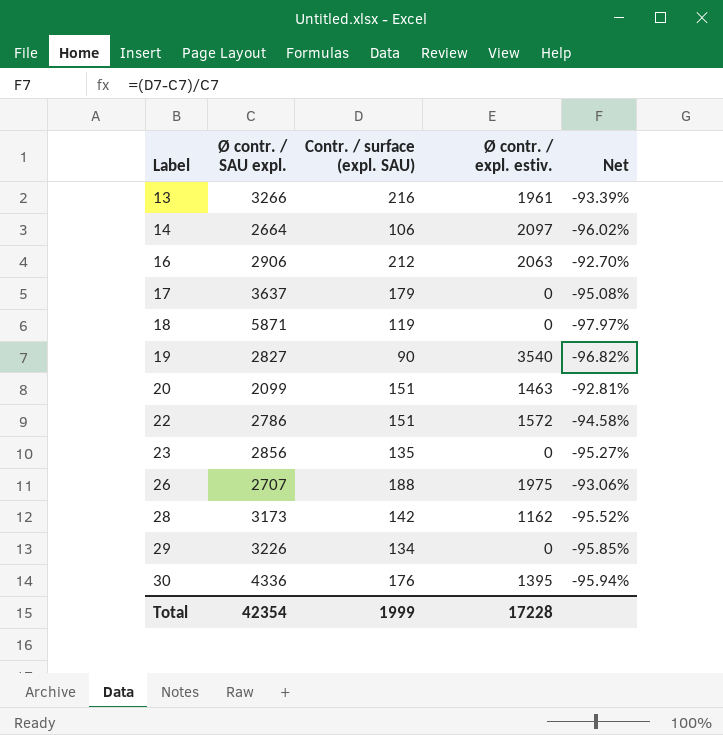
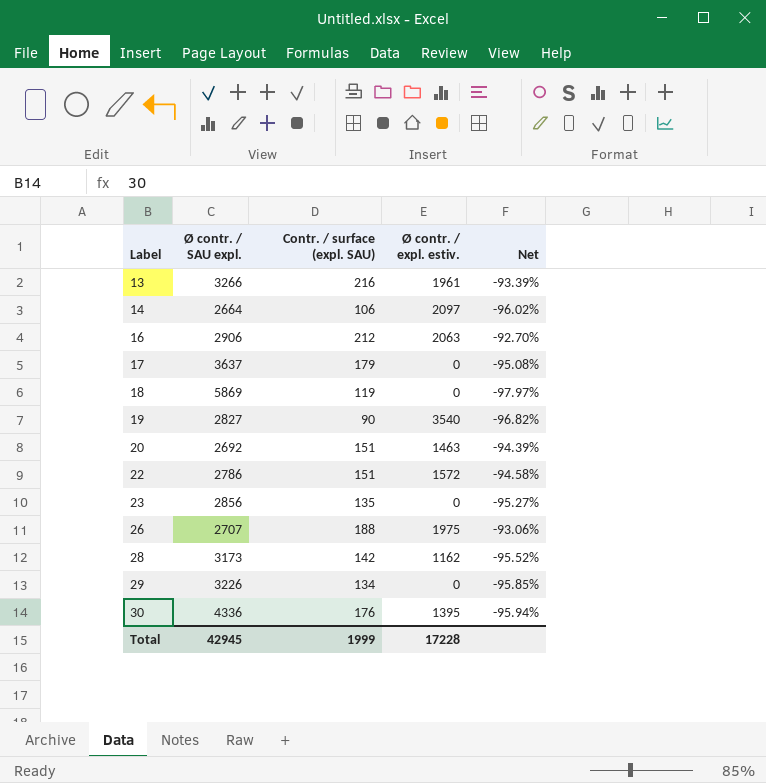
18 | Ø contr. / SAU expl.: 5871 -> 5869
20 | Ø contr. / SAU expl.: 2099 -> 2692
20 | Net: -92.81% -> -94.39%
Total | Ø contr. / SAU expl.: 42354 -> 42945

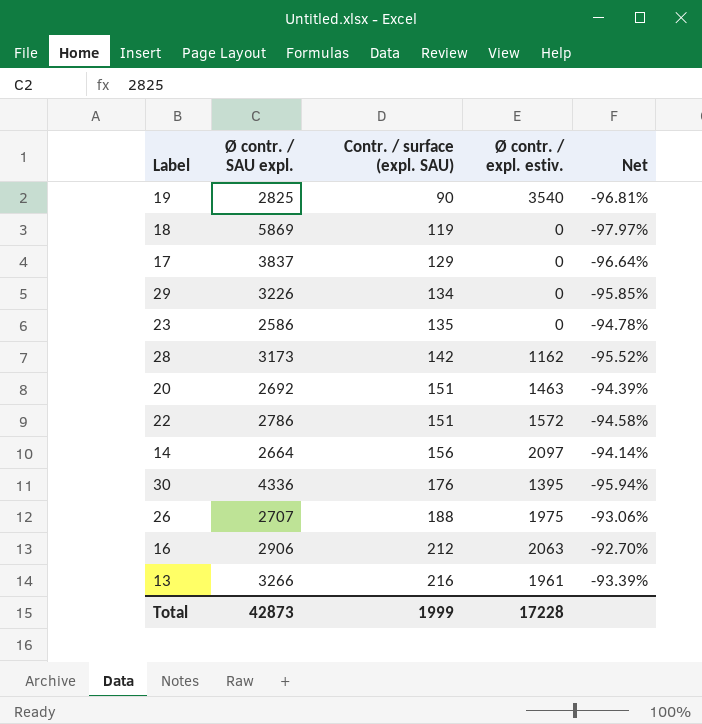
row order: Label ascending -> Contr. / surface (expl. SAU) ascending
19 | Ø contr. / SAU expl.: 2827 -> 2825
19 | Net: -96.82% -> -96.81%
17 | Ø contr. / SAU expl.: 3637 -> 3837
17 | Contr. / surface (expl. SAU): 179 -> 129
17 | Net: -95.08% -> -96.64%
23 | Ø contr. / SAU expl.: 2856 -> 2586
23 | Net: -95.27% -> -94.78%
14 | Contr. / surface (expl. SAU): 106 -> 156
14 | Net: -96.02% -> -94.14%
Total | Ø contr. / SAU expl.: 42945 -> 42873

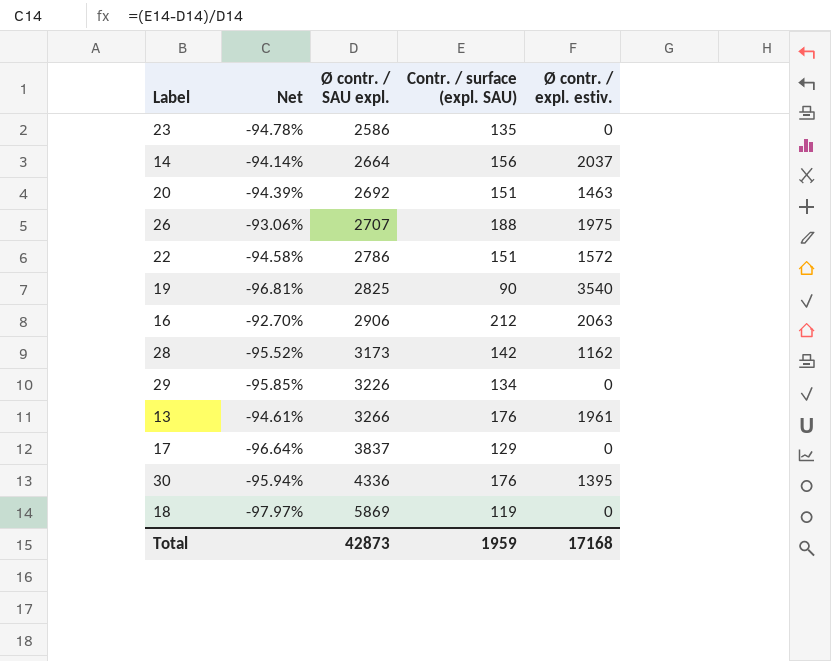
row order: Contr. / surface (expl. SAU) ascending -> Ø contr. / SAU expl. ascending
column Net | position: 5 -> 2
14 | Ø contr. / expl. estiv.: 2097 -> 2037
13 | Net: -93.39% -> -94.61%
13 | Contr. / surface (expl. SAU): 216 -> 176
Total | Contr. / surface (expl. SAU): 1999 -> 1959
Total | Ø contr. / expl. estiv.: 17228 -> 17168

